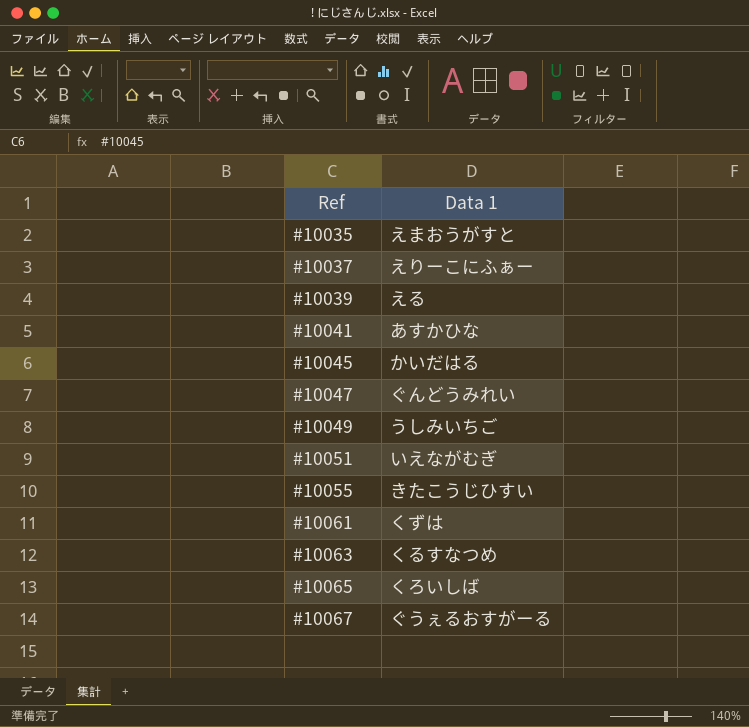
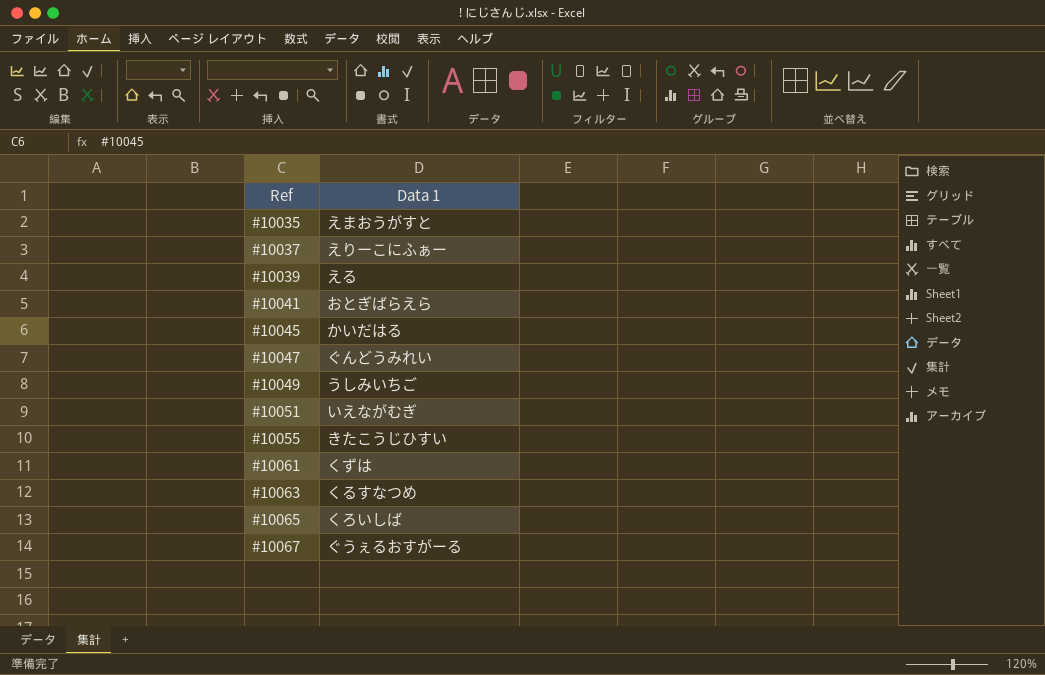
#10041 | Data 1: あすかひな -> おとぎばらえら

